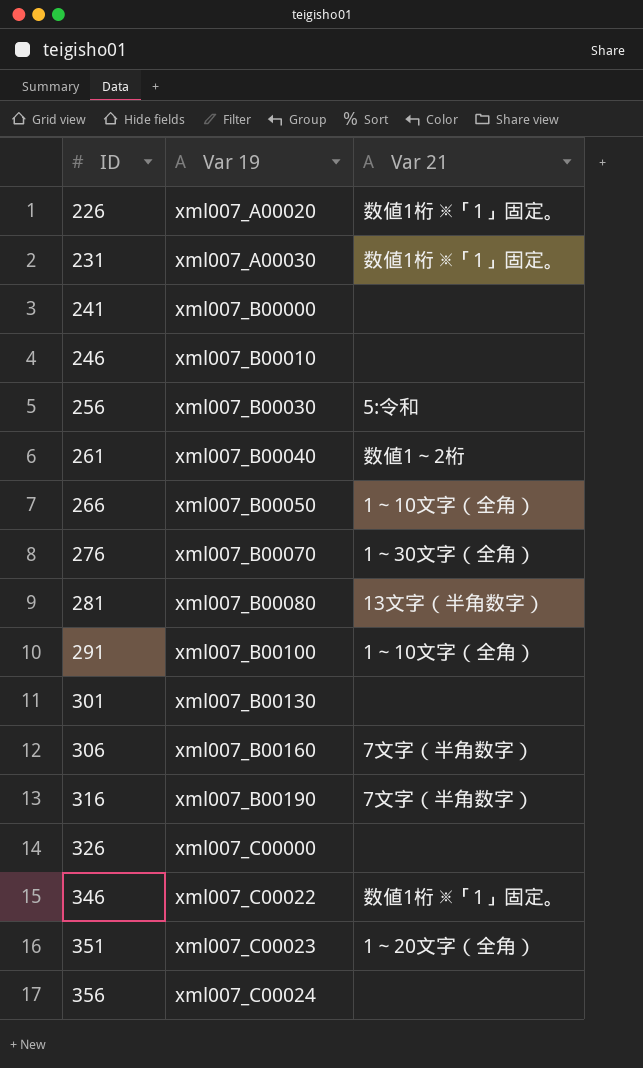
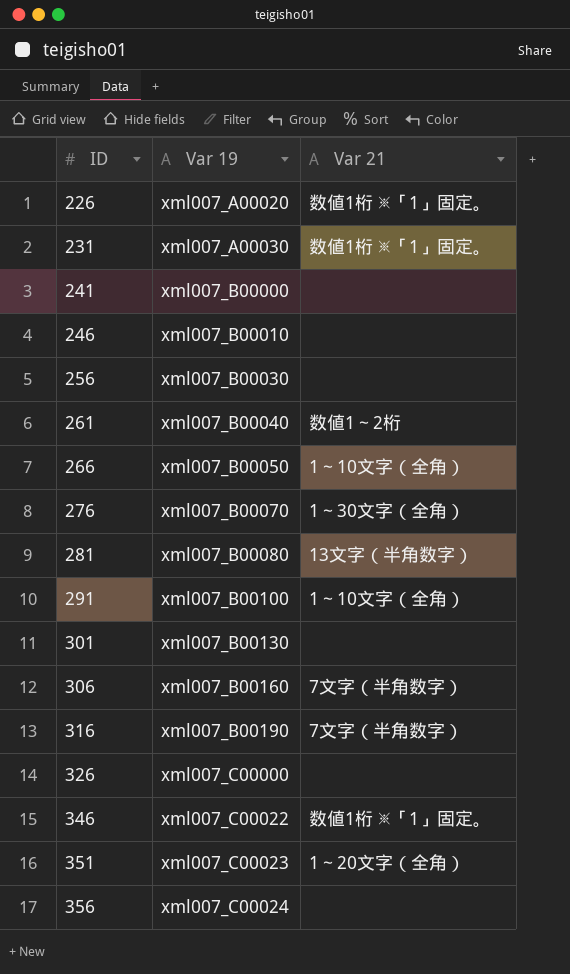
256 | Var 21: 5:令和 -> none

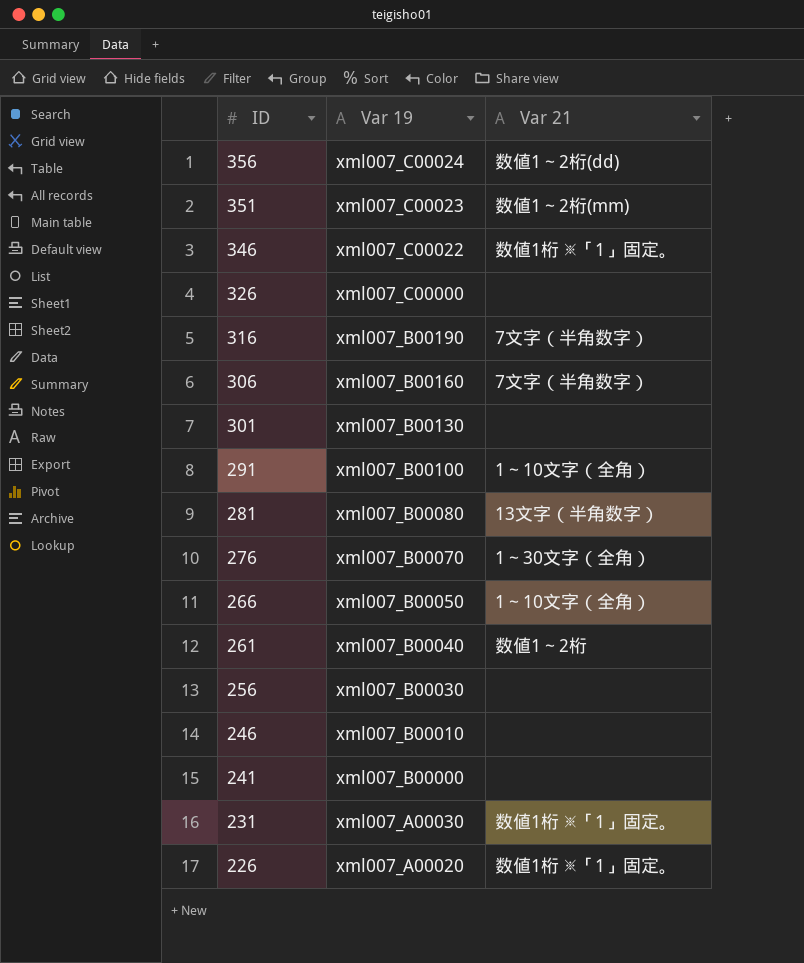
row order: ID ascending -> ID descending
356 | Var 21: none -> 数値1～2桁(dd)
351 | Var 21: 1～20文字（全角） -> 数値1～2桁(mm)

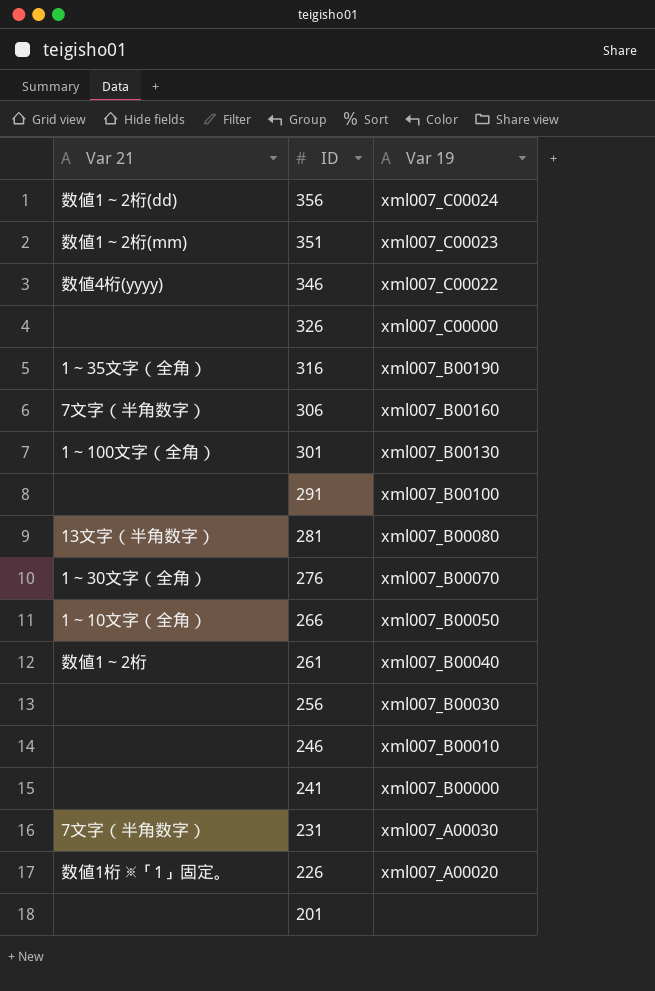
column Var 21 | position: 3 -> 1
346 | Var 21: 数値1桁 ※「1」固定。 -> 数値4桁(yyyy)
316 | Var 21: 7文字（半角数字） -> 1～35文字（全角）
301 | Var 21: none -> 1～100文字（全角）
291 | Var 21: 1～10文字（全角） -> none
231 | Var 21: 数値1桁 ※「1」固定。 -> 7文字（半角数字）
row 201: none -> none | none

